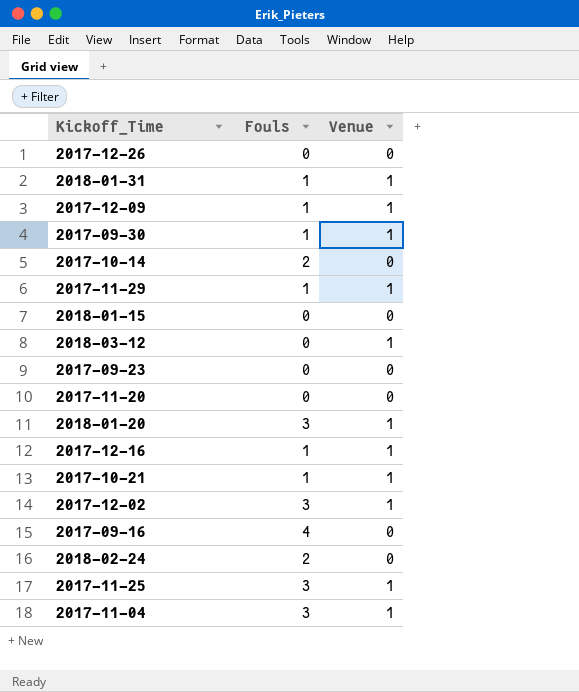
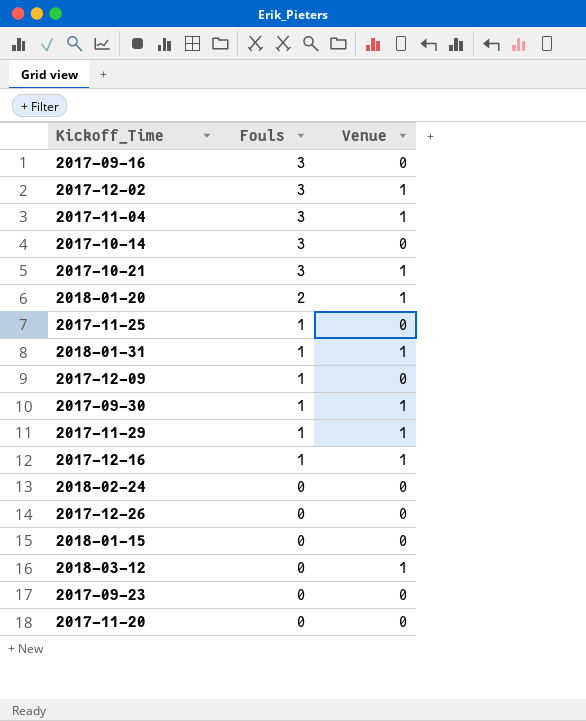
row order: none -> Fouls descending
2017-09-16 | Fouls: 4 -> 3
2017-10-14 | Fouls: 2 -> 3
2017-10-21 | Fouls: 1 -> 3
2018-01-20 | Fouls: 3 -> 2
2017-11-25 | Fouls: 3 -> 1
2017-11-25 | Venue: 1 -> 0
2017-12-09 | Venue: 1 -> 0
2018-02-24 | Fouls: 2 -> 0

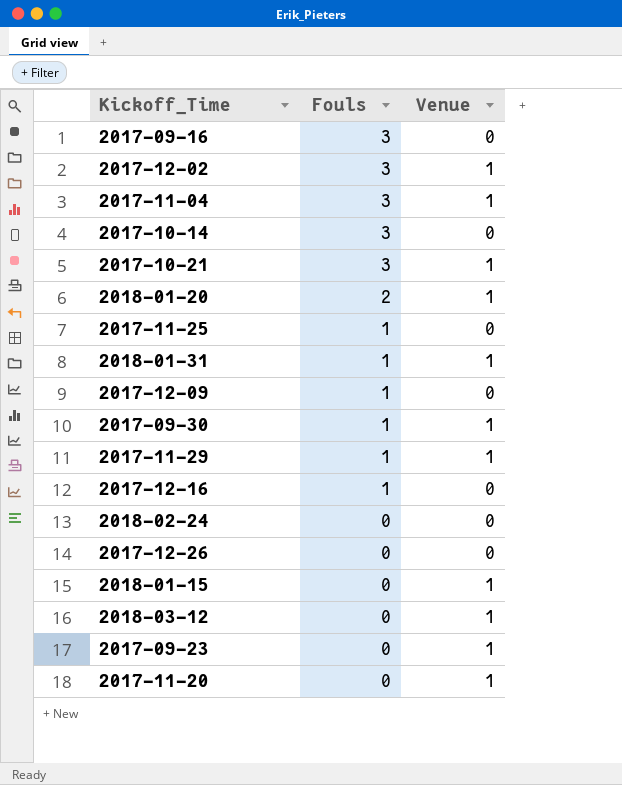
2017-12-16 | Venue: 1 -> 0
2018-01-15 | Venue: 0 -> 1
2017-09-23 | Venue: 0 -> 1
2017-11-20 | Venue: 0 -> 1

